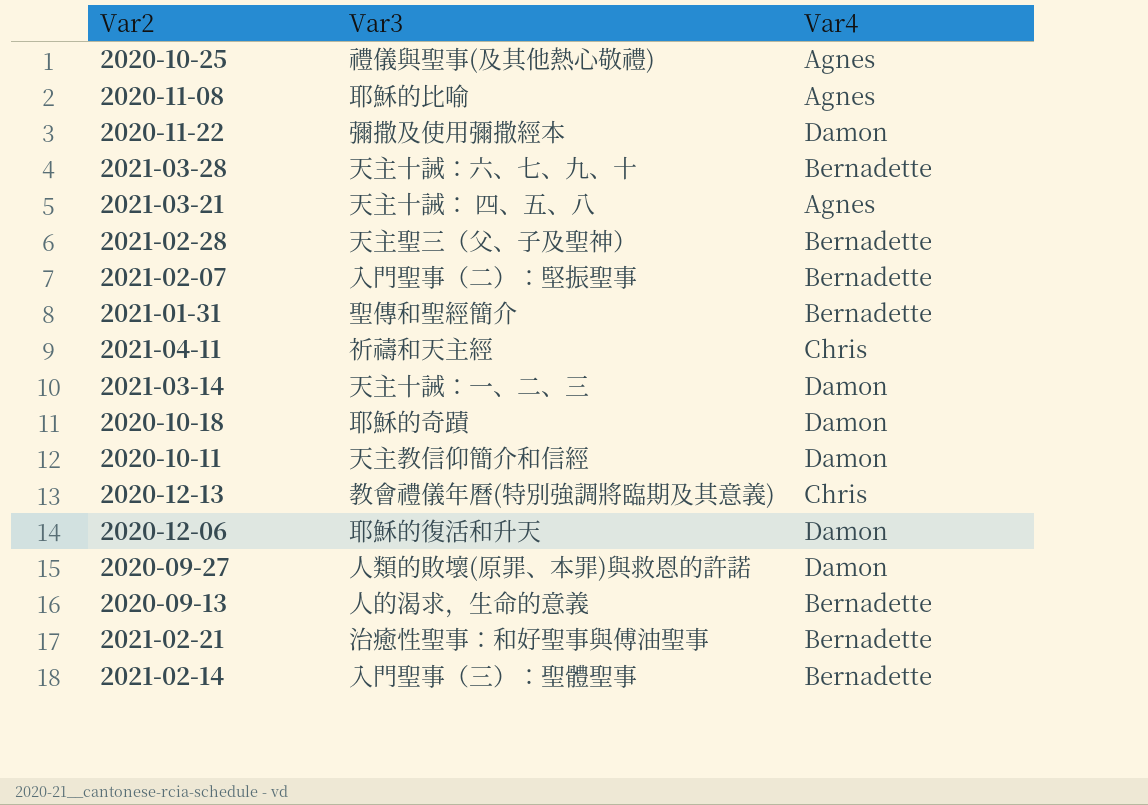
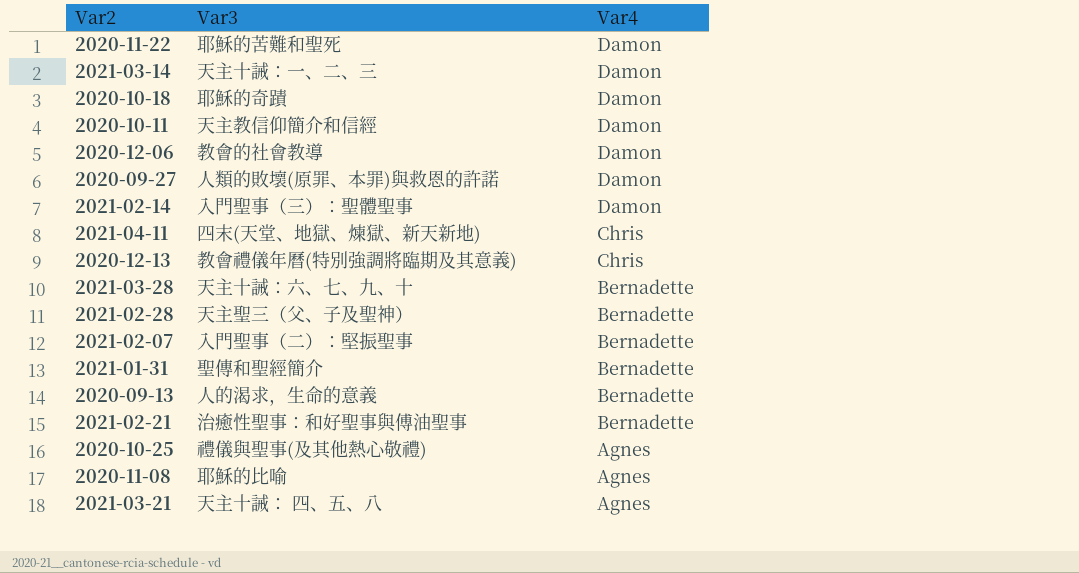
row order: none -> Var4 descending
2020-11-22 | Var3: 彌撒及使用彌撒經本 -> 耶穌的苦難和聖死
2020-12-06 | Var3: 耶穌的復活和升天 -> 教會的社會教導
2021-02-14 | Var4: Bernadette -> Damon
2021-04-11 | Var3: 祈禱和天主經 -> 四末(天堂、地獄、煉獄、新天新地)

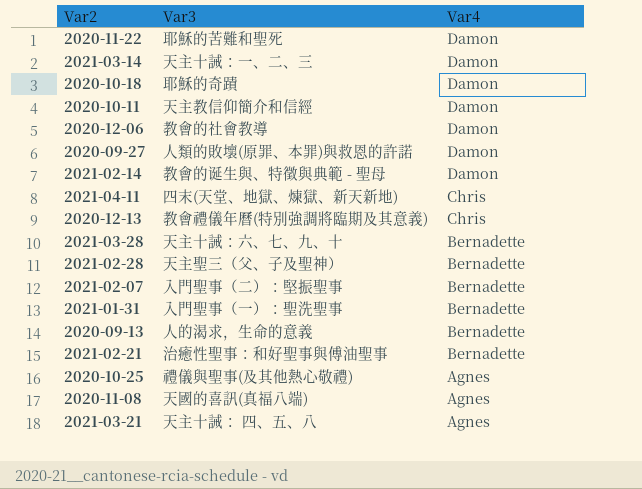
2021-02-14 | Var3: 入門聖事（三）：聖體聖事 -> 教會的诞生與、特徵與典範 - 聖母
2021-01-31 | Var3: 聖傳和聖經簡介 -> 入門聖事（一）：聖洗聖事
2020-11-08 | Var3: 耶穌的比喻 -> 天國的喜訊(真福八端)

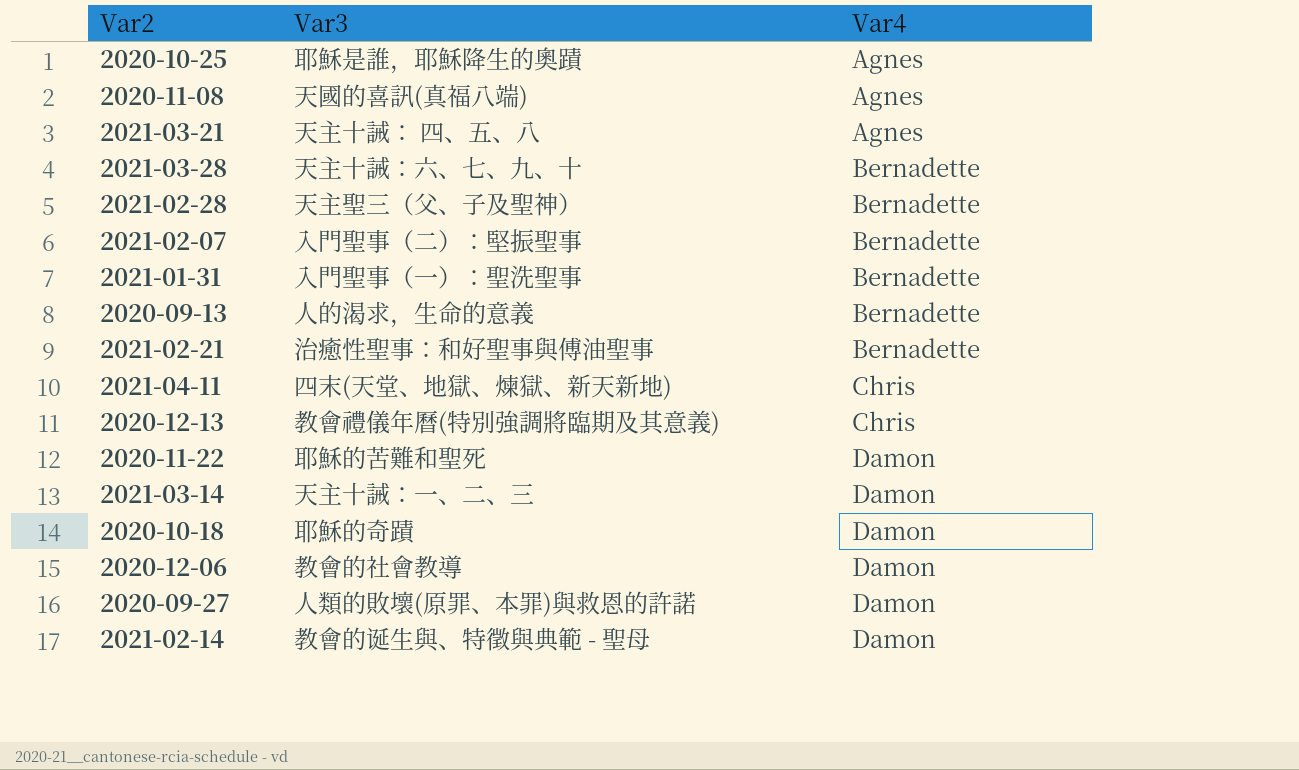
row order: Var4 descending -> Var4 ascending
row 2020-10-11: 天主教信仰簡介和信經 | Damon -> none
2020-10-25 | Var3: 禮儀與聖事(及其他熱心敬禮) -> 耶穌是誰，耶穌降生的奧蹟

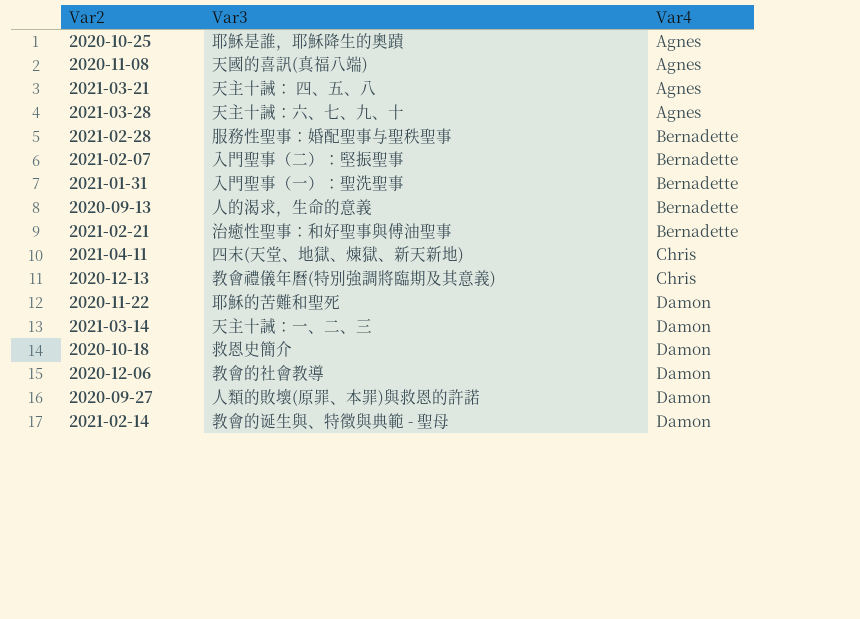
2021-03-28 | Var4: Bernadette -> Agnes
2021-02-28 | Var3: 天主聖三（父、子及聖神） -> 服務性聖事：婚配聖事与聖秩聖事
2020-10-18 | Var3: 耶穌的奇蹟 -> 救恩史簡介

